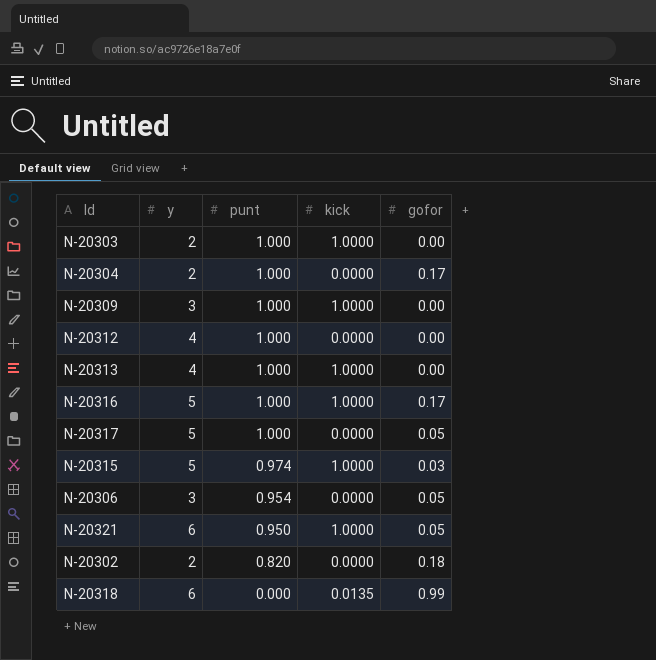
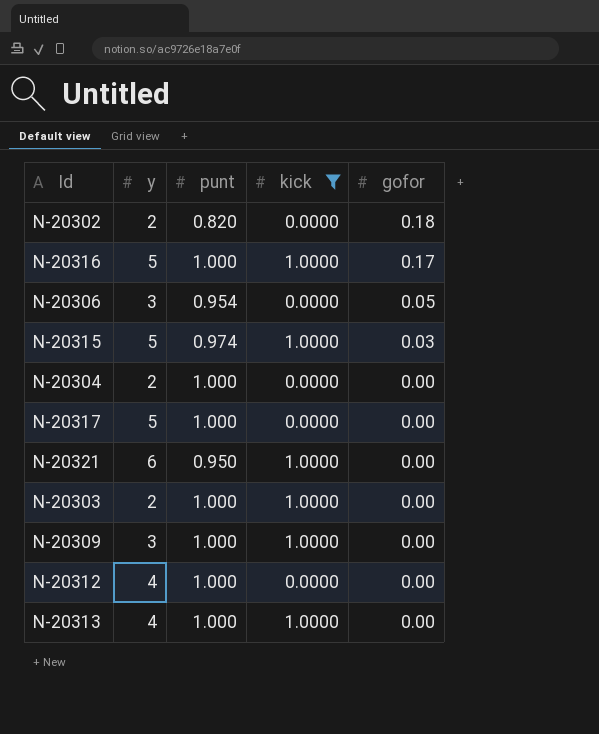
filter: none -> kick != 0.0135
row order: punt descending -> gofor descending
N-20304 | gofor: 0.17 -> 0.00
N-20317 | gofor: 0.05 -> 0.00
N-20321 | gofor: 0.05 -> 0.00

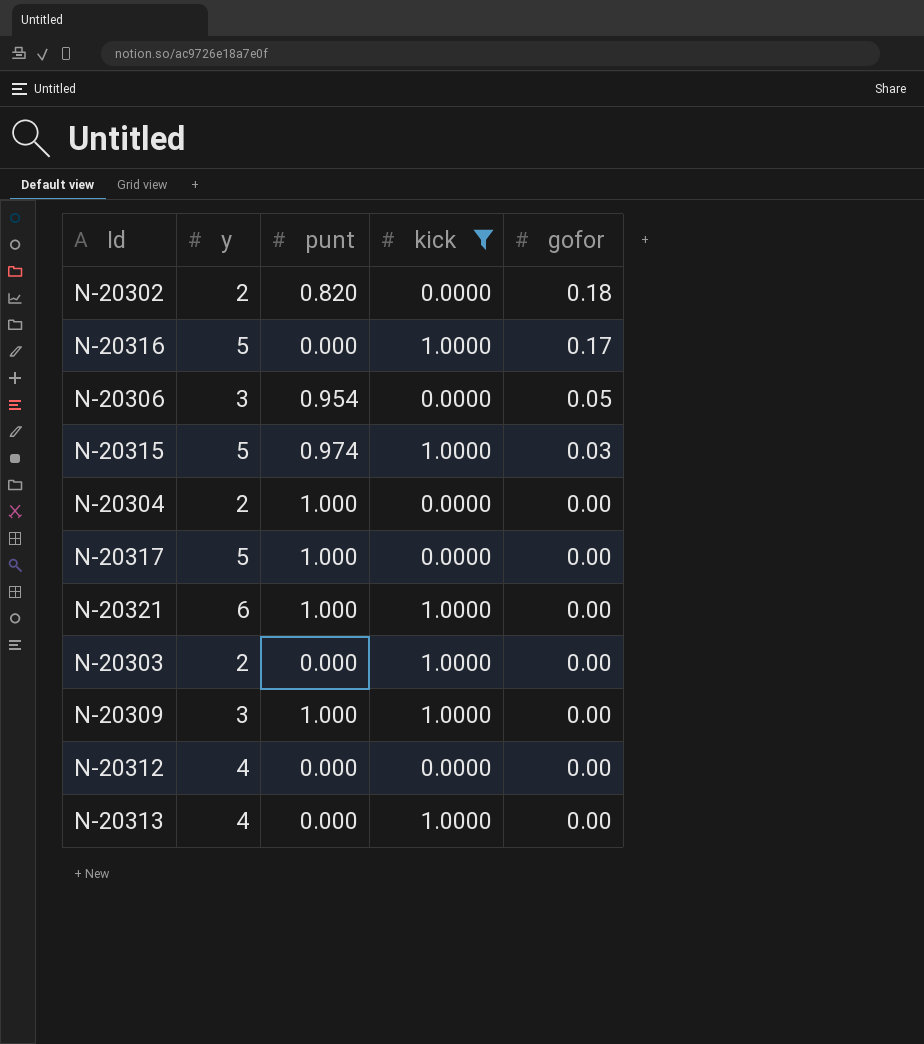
N-20316 | punt: 1.000 -> 0.000
N-20321 | punt: 0.950 -> 1.000
N-20303 | punt: 1.000 -> 0.000
N-20312 | punt: 1.000 -> 0.000
N-20313 | punt: 1.000 -> 0.000

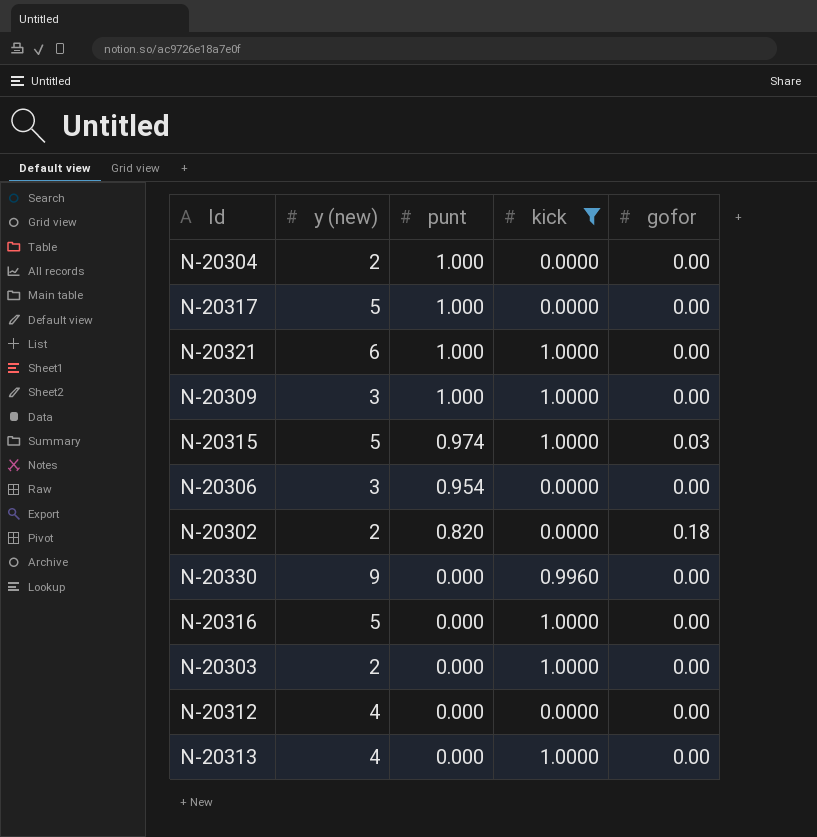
row order: gofor descending -> punt descending
column name: y -> y (new)
N-20306 | gofor: 0.05 -> 0.00
row N-20330: none -> 9 | 0.000 | 0.9960 | 0.00
N-20316 | gofor: 0.17 -> 0.00

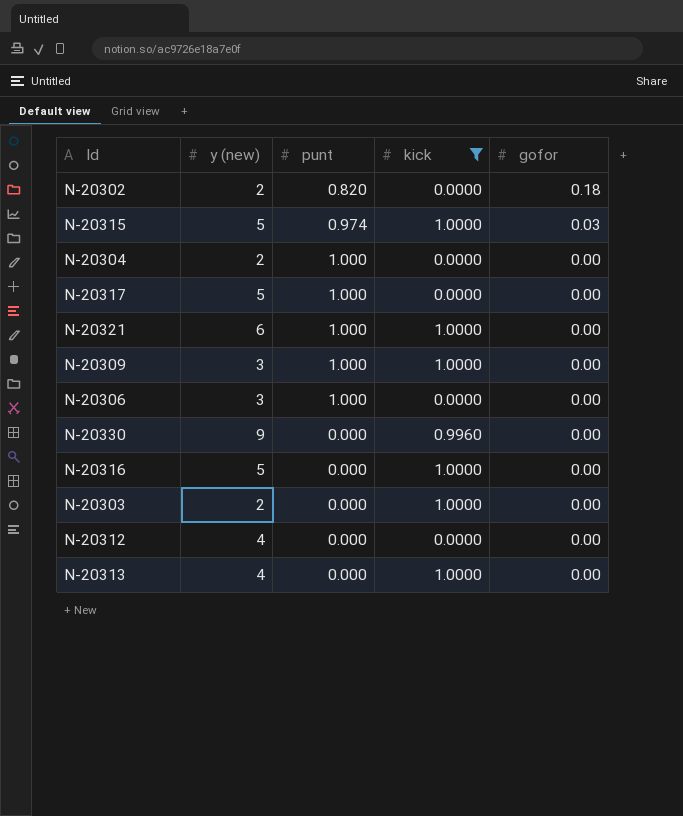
row order: punt descending -> gofor descending
N-20306 | punt: 0.954 -> 1.000

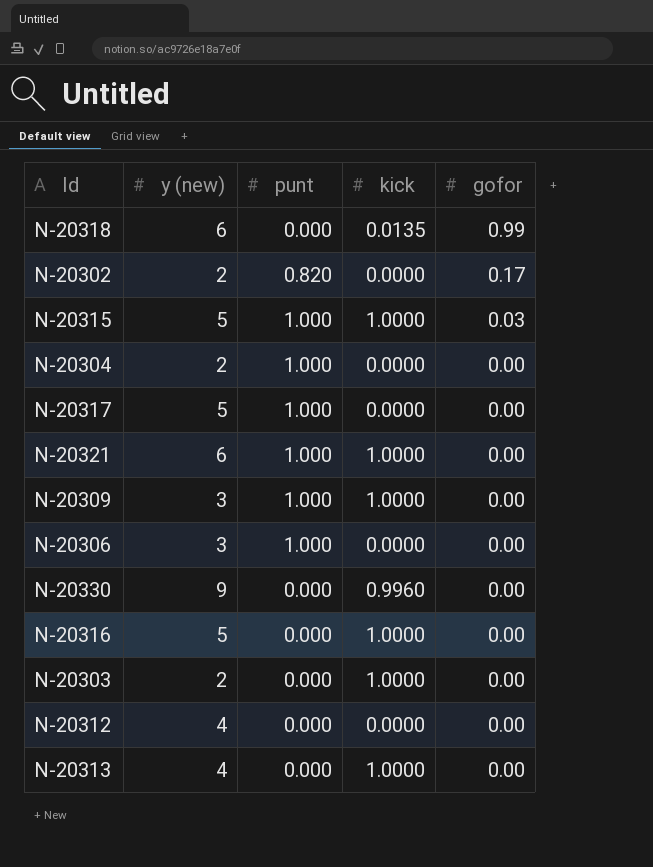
filter: kick != 0.0135 -> none
N-20302 | gofor: 0.18 -> 0.17
N-20315 | punt: 0.974 -> 1.000

